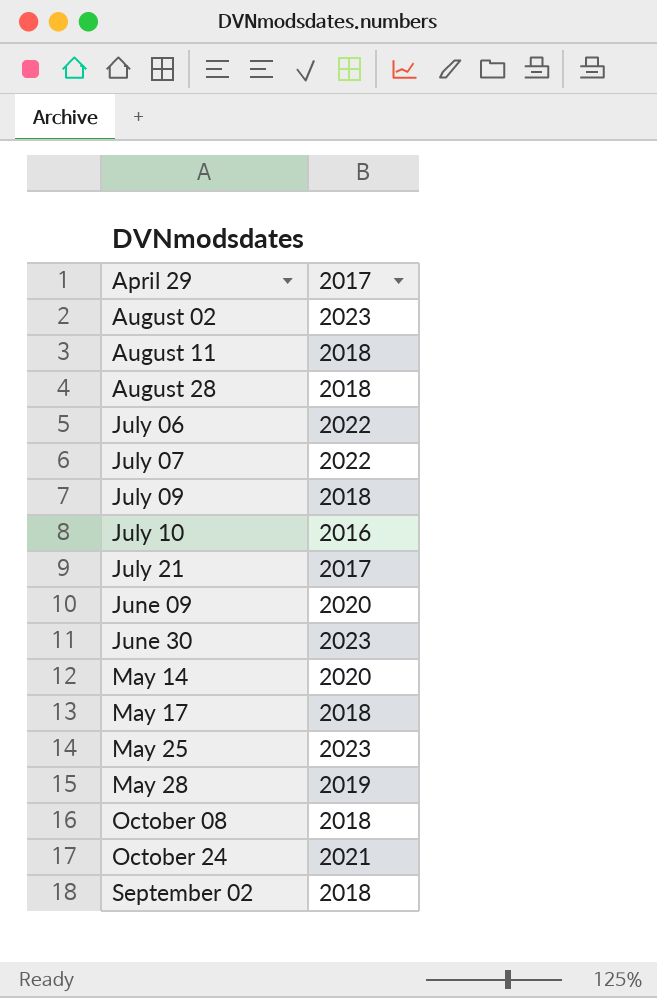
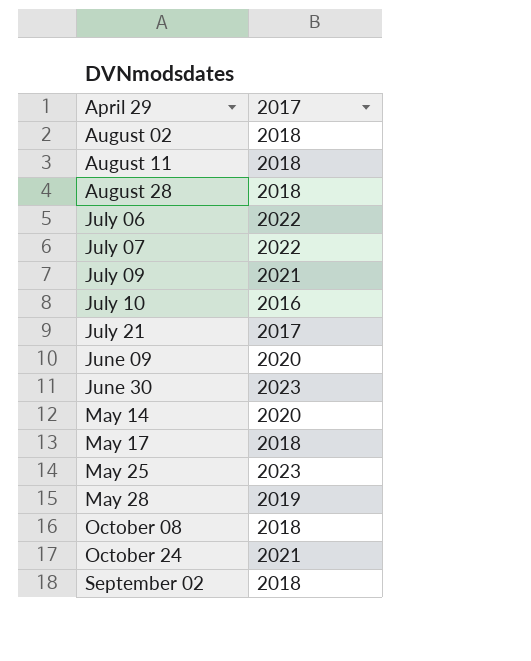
August 02 | 2017: 2023 -> 2018
July 09 | 2017: 2018 -> 2021

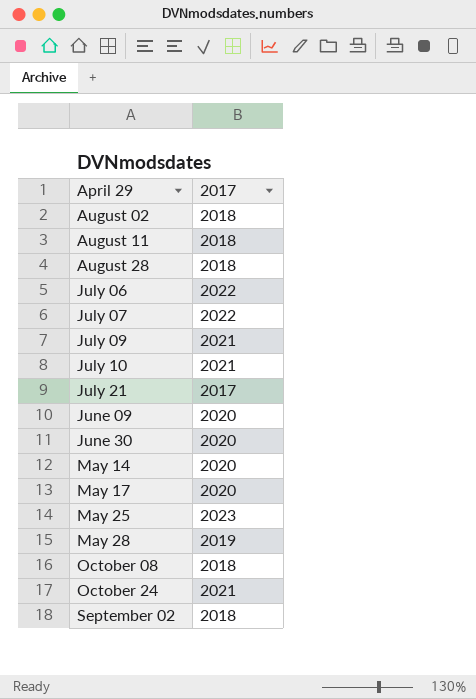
July 10 | 2017: 2016 -> 2021
June 30 | 2017: 2023 -> 2020
May 17 | 2017: 2018 -> 2020

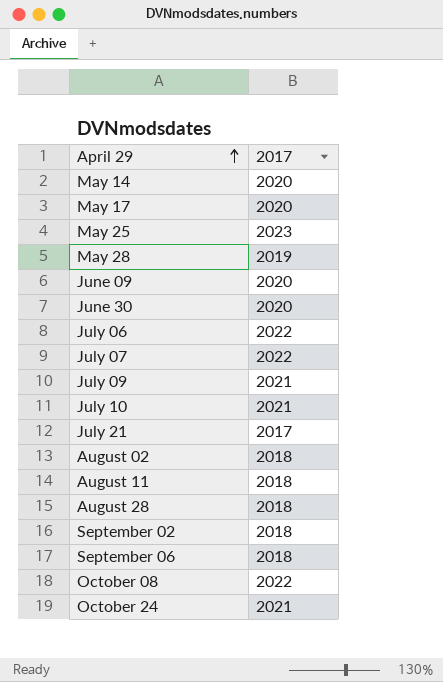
row order: none -> April 29 ascending
row September 06: none -> 2018
October 08 | 2017: 2018 -> 2022

